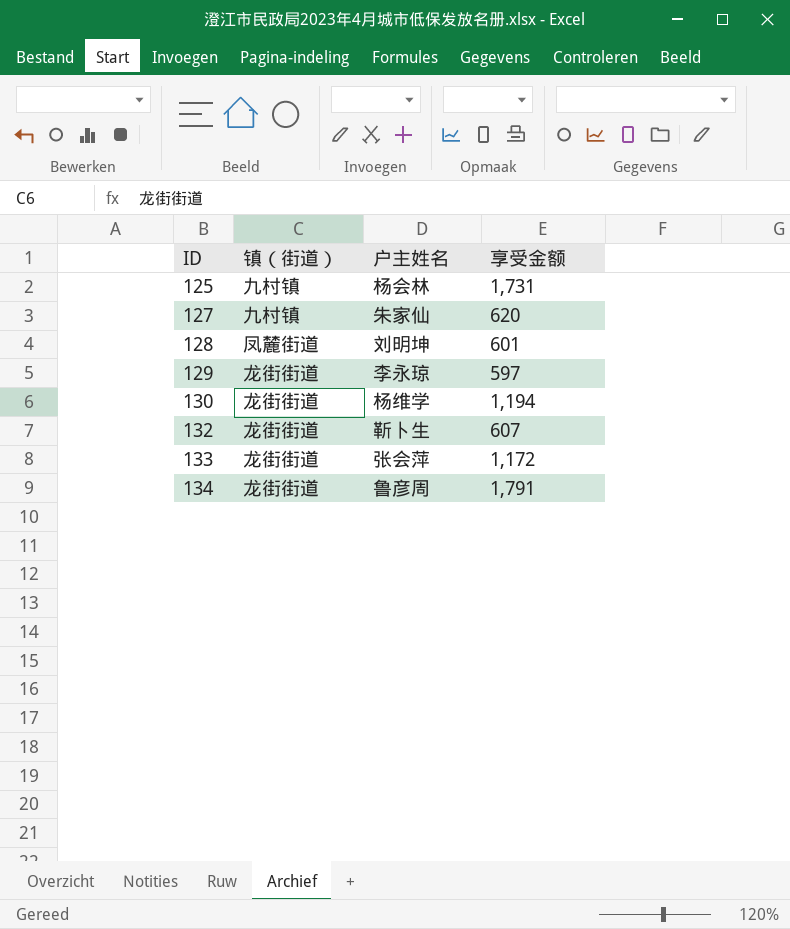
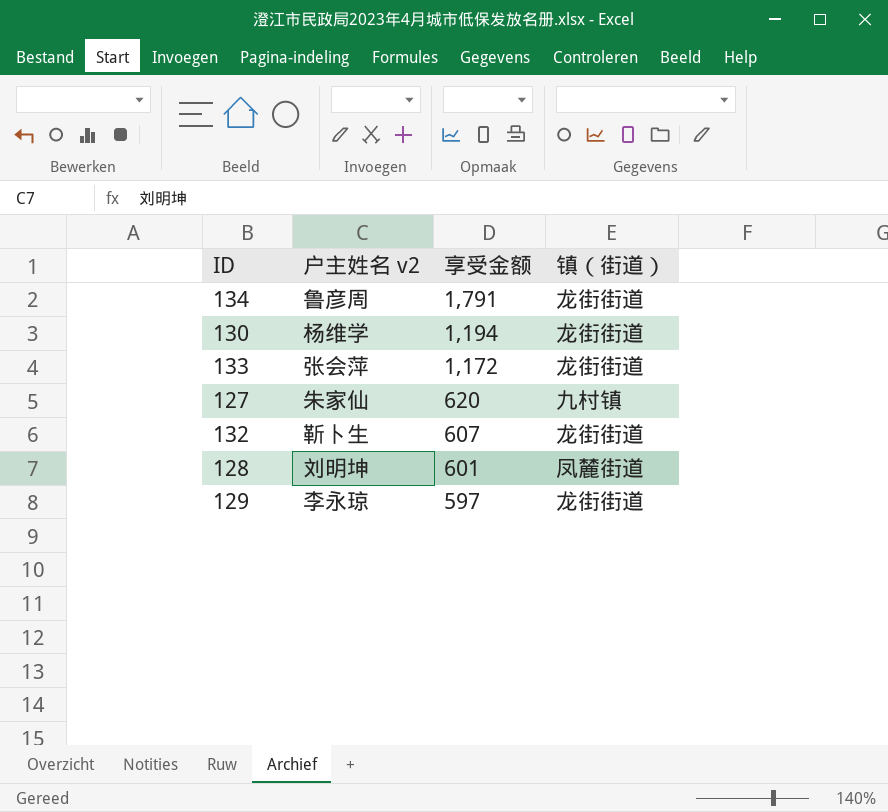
row order: ID ascending -> 享受金额 descending
column name: 户主姓名 -> 户主姓名 v2
column 镇（街道） | position: 2 -> 4
row 125: 九村镇 | 杨会林 | 1,731 -> none

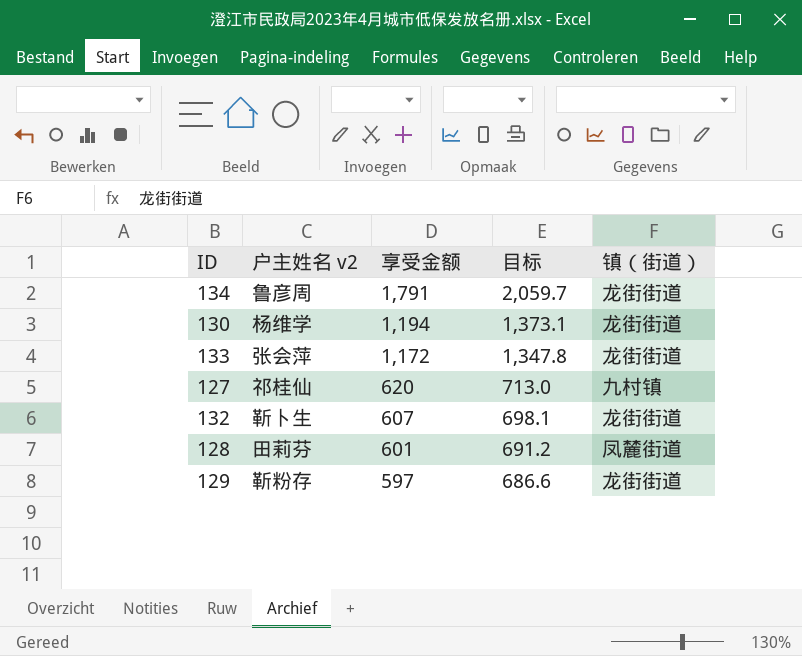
column 目标 | formula: none -> [享受金额] * 1.15
127 | 户主姓名 v2: 朱家仙 -> 祁桂仙
128 | 户主姓名 v2: 刘明坤 -> 田莉芬
129 | 户主姓名 v2: 李永琼 -> 靳粉存

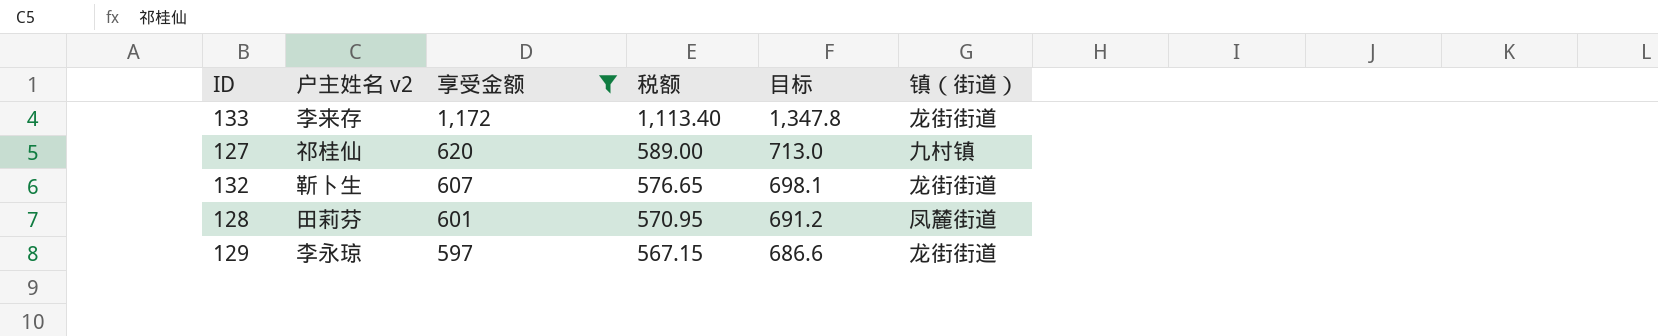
filter: none -> 享受金额 <= 1,172
column 税额 | formula: none -> [享受金额] * 0.95
133 | 户主姓名 v2: 张会萍 -> 李来存
129 | 户主姓名 v2: 靳粉存 -> 李永琼

